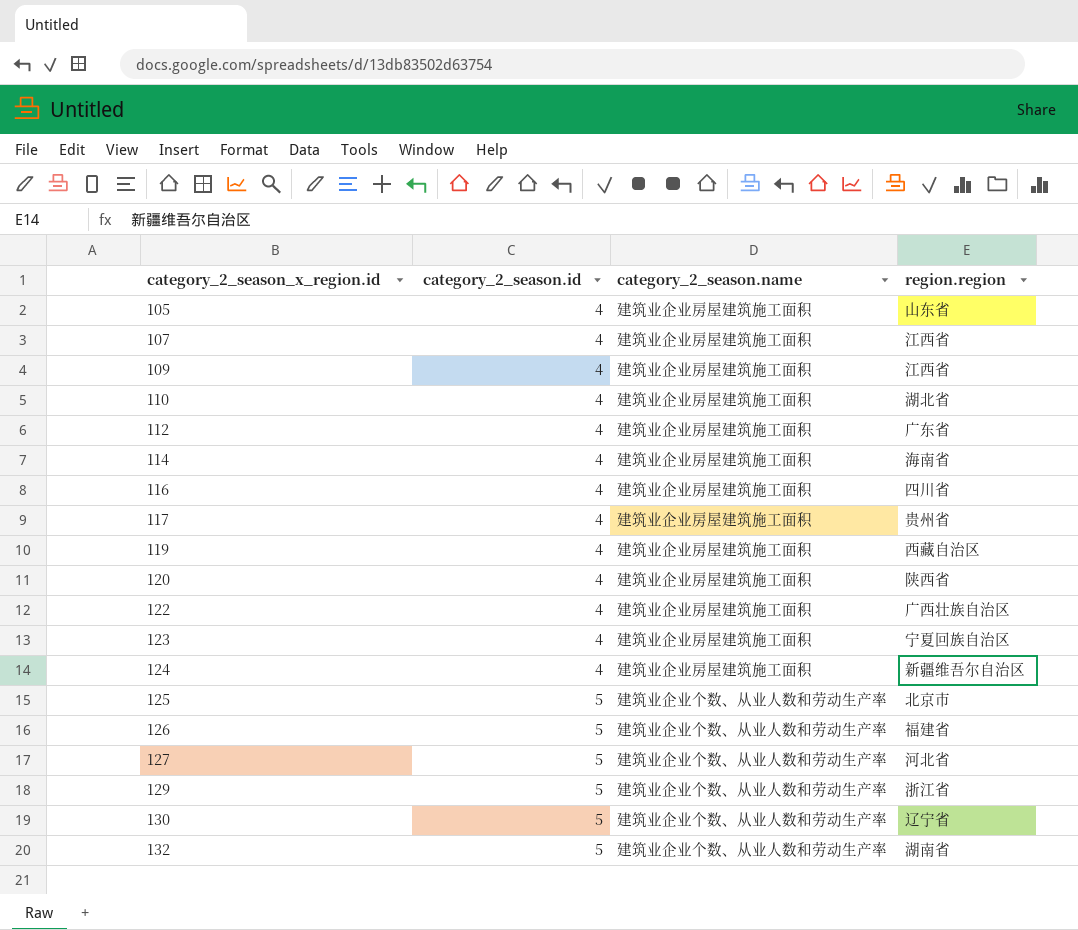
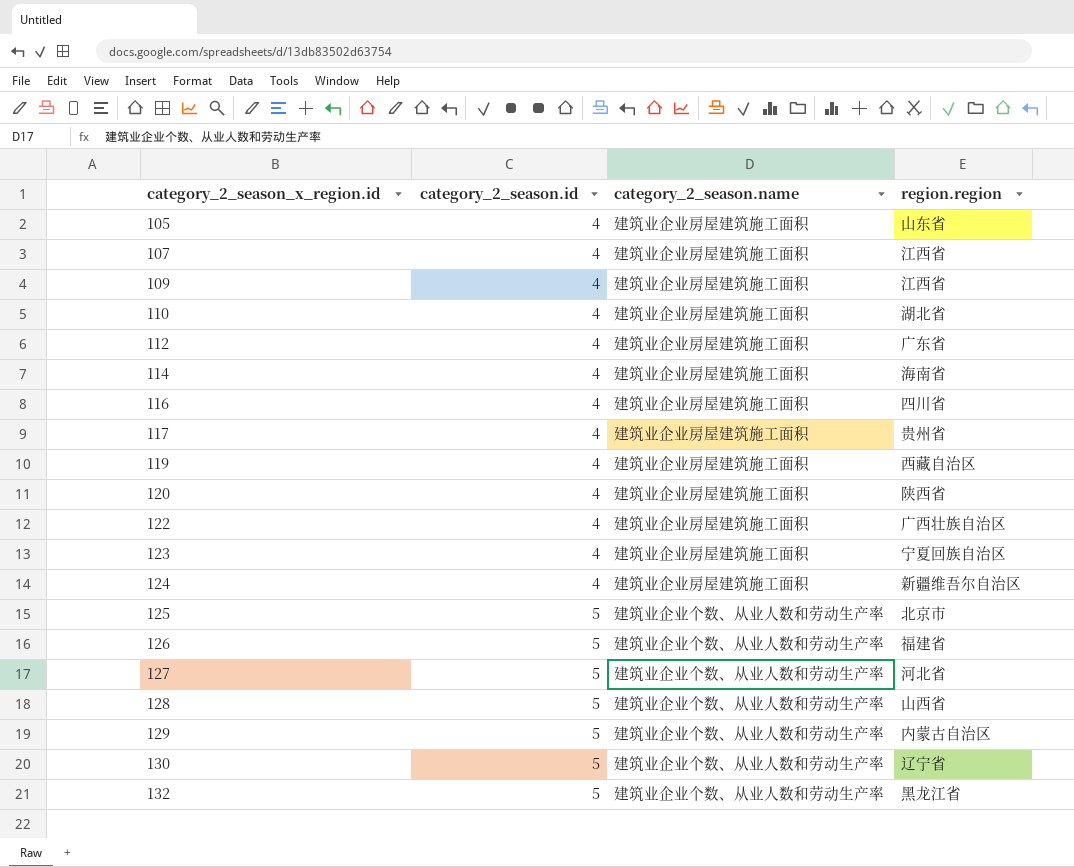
row 128: none -> 5 | 建筑业企业个数、从业人数和劳动生产率 | 山西省
129 | region.region: 浙江省 -> 内蒙古自治区
132 | region.region: 湖南省 -> 黑龙江省

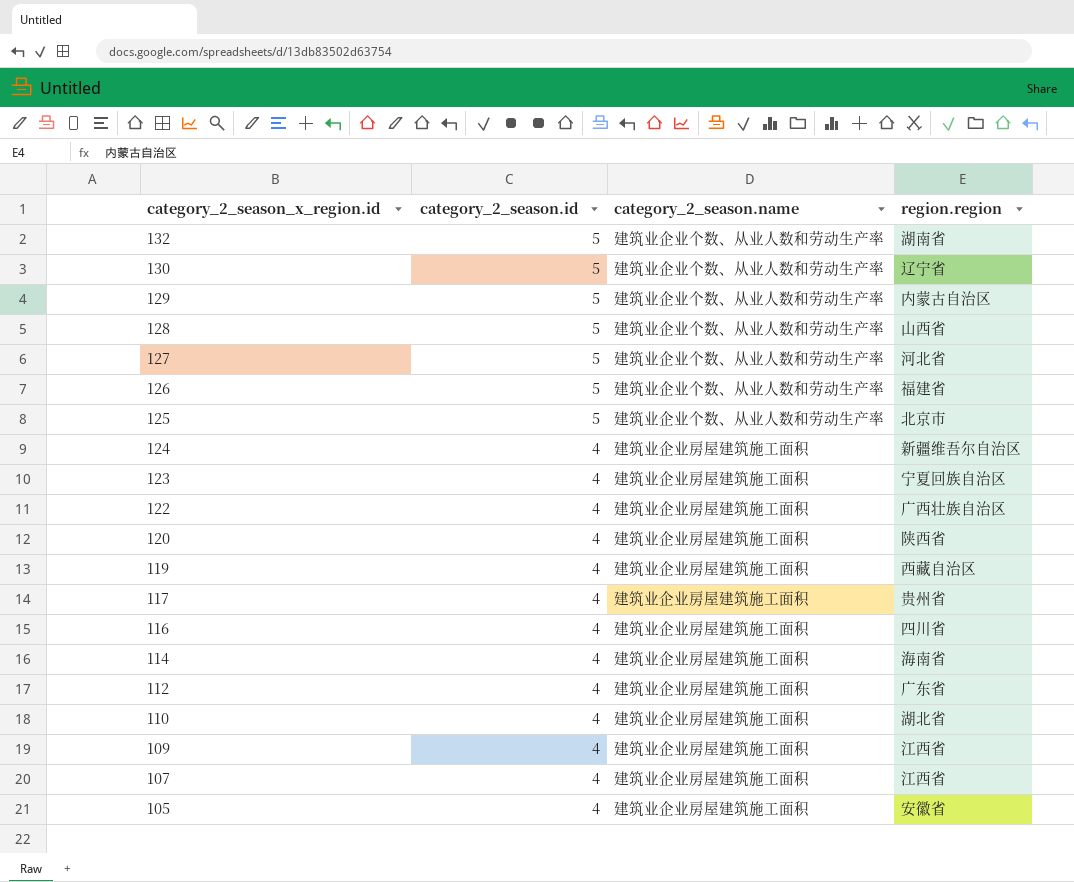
row order: category_2_season_x_region.id ascending -> category_2_season_x_region.id descending
132 | region.region: 黑龙江省 -> 湖南省
105 | region.region: 山东省 -> 安徽省

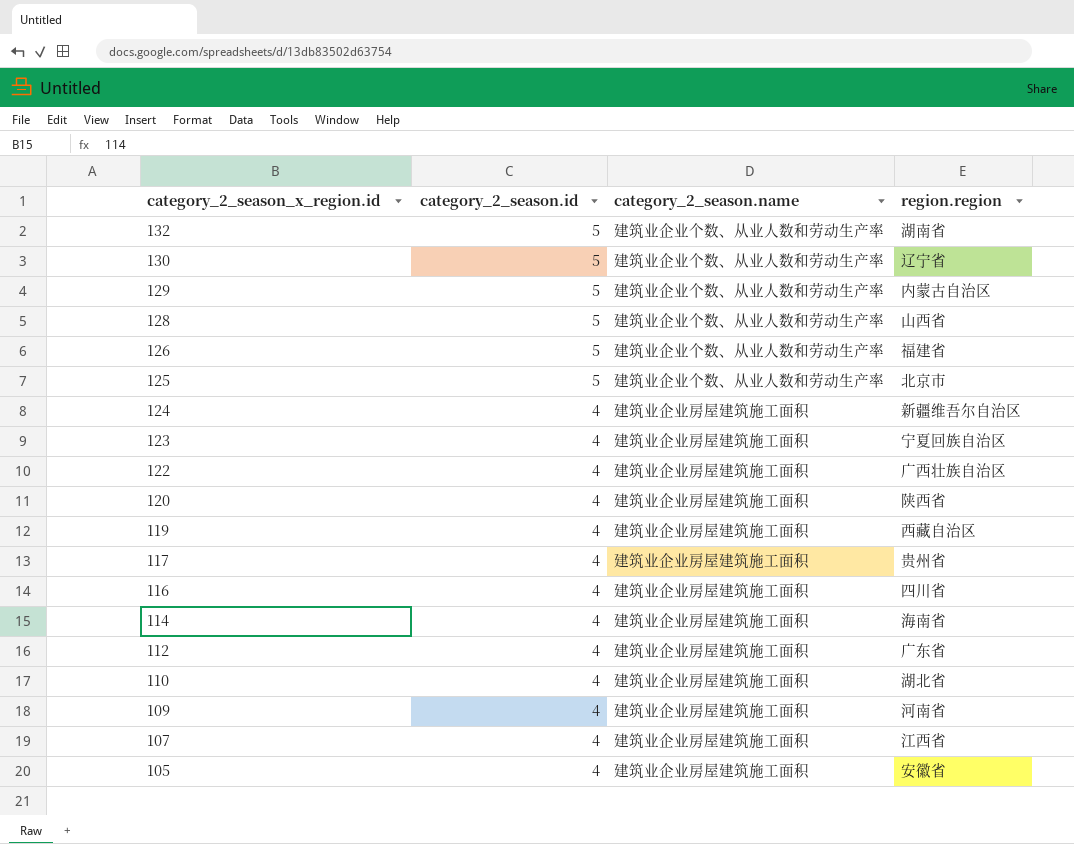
row 127: 5 | 建筑业企业个数、从业人数和劳动生产率 | 河北省 -> none
109 | region.region: 江西省 -> 河南省

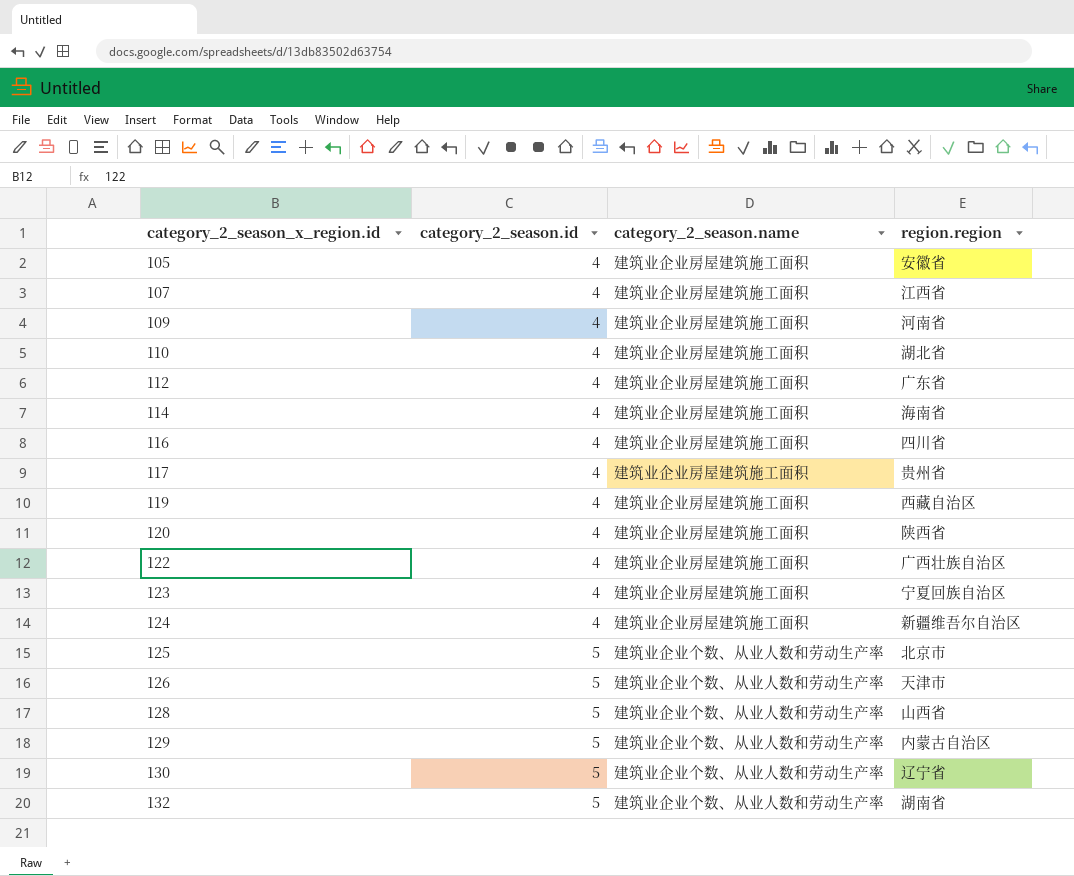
row order: category_2_season_x_region.id descending -> category_2_season_x_region.id ascending
126 | region.region: 福建省 -> 天津市

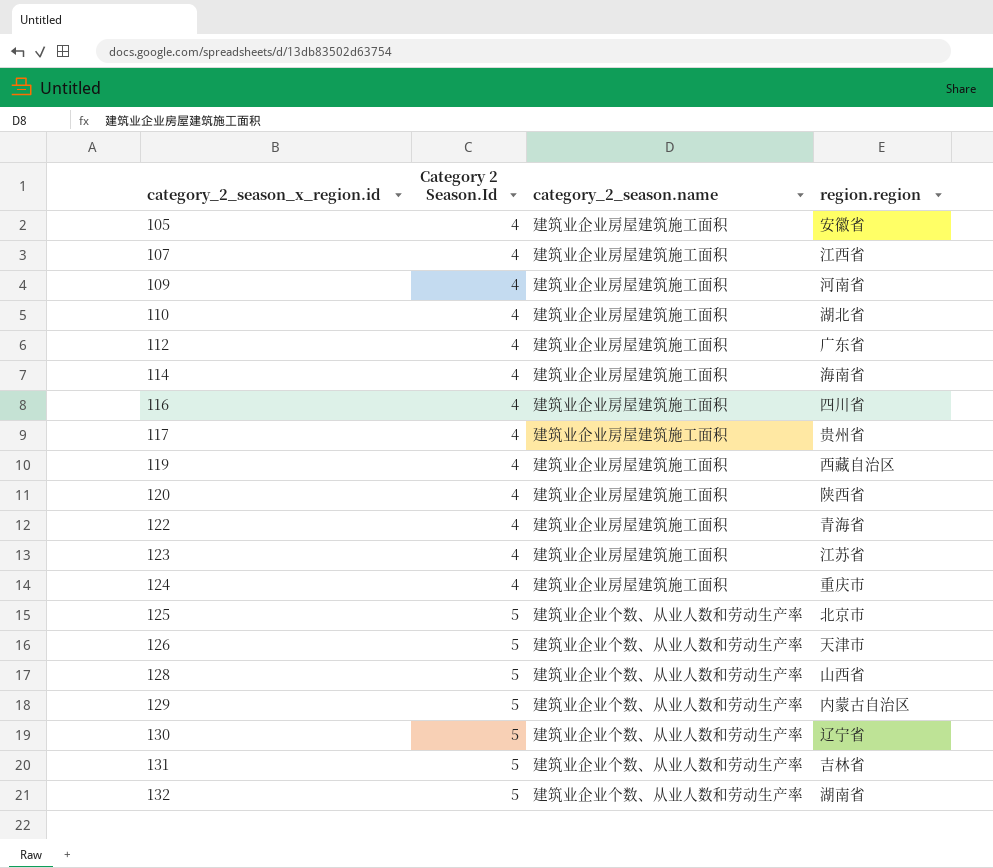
column name: category_2_season.id -> Category 2 Season.Id
122 | region.region: 广西壮族自治区 -> 青海省
123 | region.region: 宁夏回族自治区 -> 江苏省
124 | region.region: 新疆维吾尔自治区 -> 重庆市
row 131: none -> 5 | 建筑业企业个数、从业人数和劳动生产率 | 吉林省

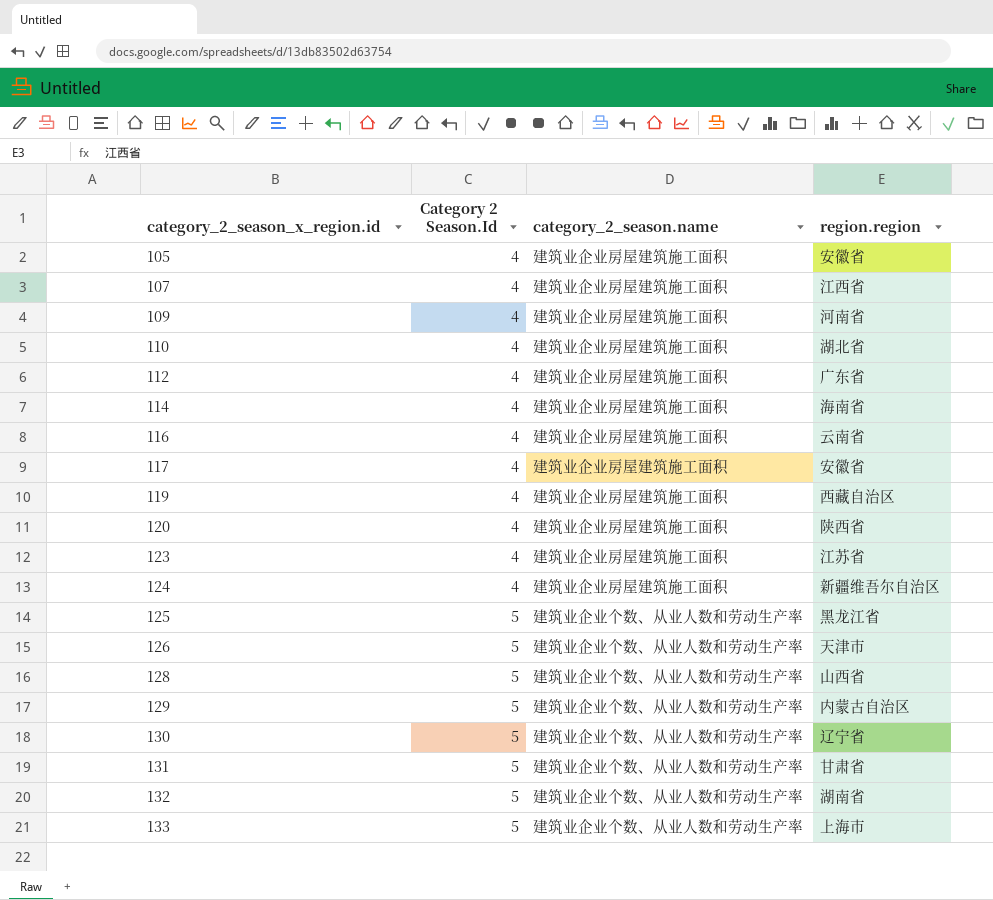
row 122: 4 | 建筑业企业房屋建筑施工面积 | 青海省 -> none
116 | region.region: 四川省 -> 云南省
117 | region.region: 贵州省 -> 安徽省
124 | region.region: 重庆市 -> 新疆维吾尔自治区
125 | region.region: 北京市 -> 黑龙江省
131 | region.region: 吉林省 -> 甘肃省
row 133: none -> 5 | 建筑业企业个数、从业人数和劳动生产率 | 上海市

